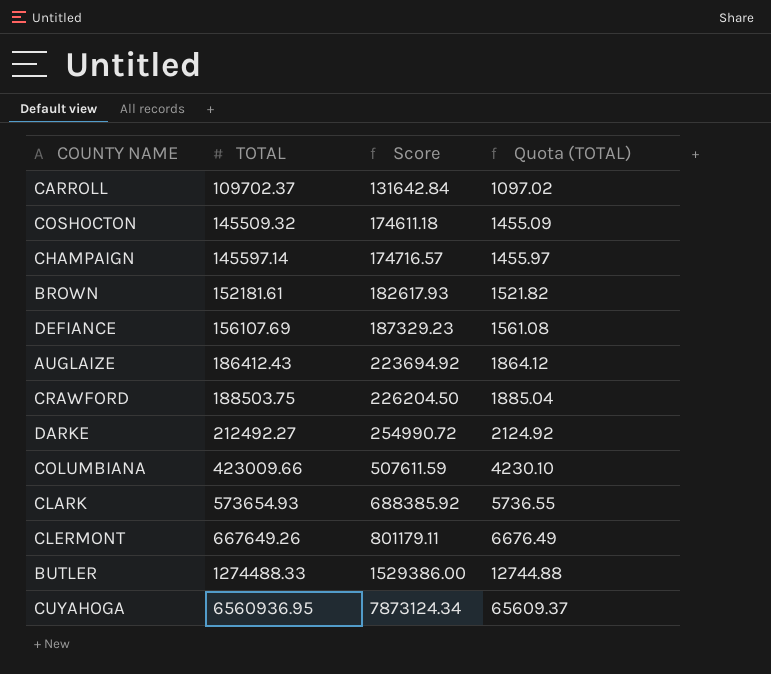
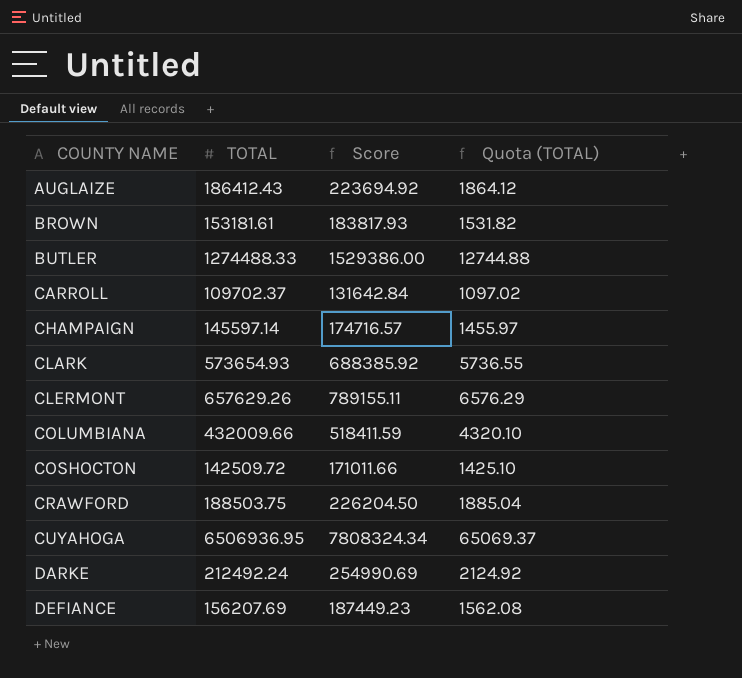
row order: TOTAL ascending -> COUNTY NAME ascending
BROWN | TOTAL: 152181.61 -> 153181.61
BROWN | Score: 182617.93 -> 183817.93
BROWN | Quota (TOTAL): 1521.82 -> 1531.82
CLERMONT | TOTAL: 667649.26 -> 657629.26
CLERMONT | Score: 801179.11 -> 789155.11
CLERMONT | Quota (TOTAL): 6676.49 -> 6576.29
COLUMBIANA | TOTAL: 423009.66 -> 432009.66
COLUMBIANA | Score: 507611.59 -> 518411.59
COLUMBIANA | Quota (TOTAL): 4230.10 -> 4320.10
COSHOCTON | TOTAL: 145509.32 -> 142509.72
COSHOCTON | Score: 174611.18 -> 171011.66
COSHOCTON | Quota (TOTAL): 1455.09 -> 1425.10
CUYAHOGA | TOTAL: 6560936.95 -> 6506936.95
CUYAHOGA | Score: 7873124.34 -> 7808324.34
CUYAHOGA | Quota (TOTAL): 65609.37 -> 65069.37
DARKE | TOTAL: 212492.27 -> 212492.24
DARKE | Score: 254990.72 -> 254990.69
DEFIANCE | TOTAL: 156107.69 -> 156207.69
DEFIANCE | Score: 187329.23 -> 187449.23
DEFIANCE | Quota (TOTAL): 1561.08 -> 1562.08

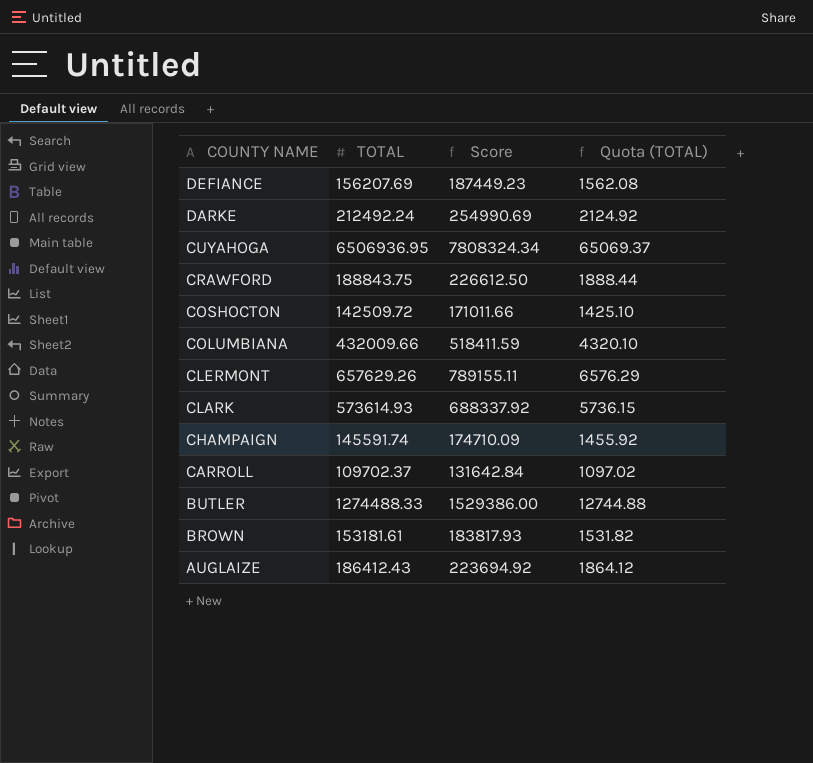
row order: COUNTY NAME ascending -> COUNTY NAME descending
CRAWFORD | TOTAL: 188503.75 -> 188843.75
CRAWFORD | Score: 226204.50 -> 226612.50
CRAWFORD | Quota (TOTAL): 1885.04 -> 1888.44
CLARK | TOTAL: 573654.93 -> 573614.93
CLARK | Score: 688385.92 -> 688337.92
CLARK | Quota (TOTAL): 5736.55 -> 5736.15
CHAMPAIGN | TOTAL: 145597.14 -> 145591.74
CHAMPAIGN | Score: 174716.57 -> 174710.09
CHAMPAIGN | Quota (TOTAL): 1455.97 -> 1455.92

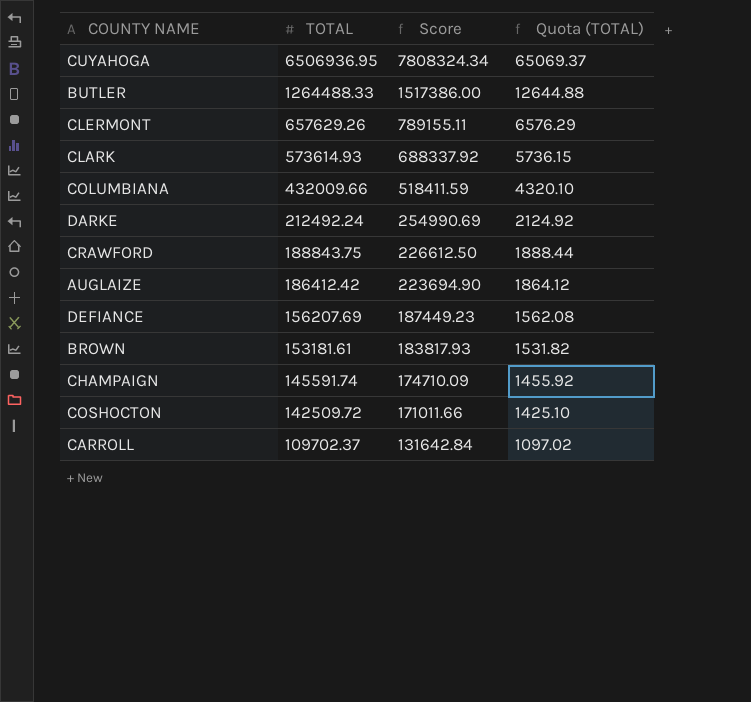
row order: COUNTY NAME descending -> TOTAL descending
BUTLER | TOTAL: 1274488.33 -> 1264488.33
BUTLER | Score: 1529386.00 -> 1517386.00
BUTLER | Quota (TOTAL): 12744.88 -> 12644.88
AUGLAIZE | TOTAL: 186412.43 -> 186412.42
AUGLAIZE | Score: 223694.92 -> 223694.90

